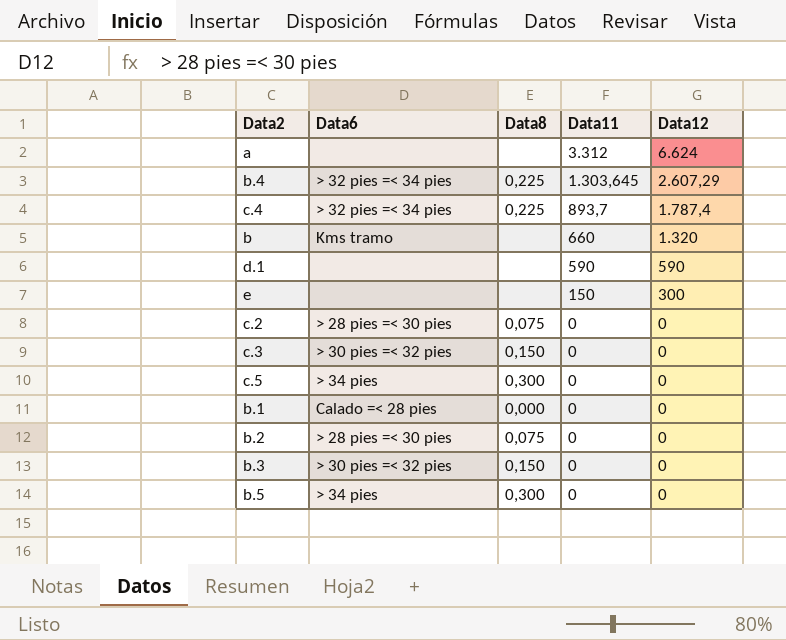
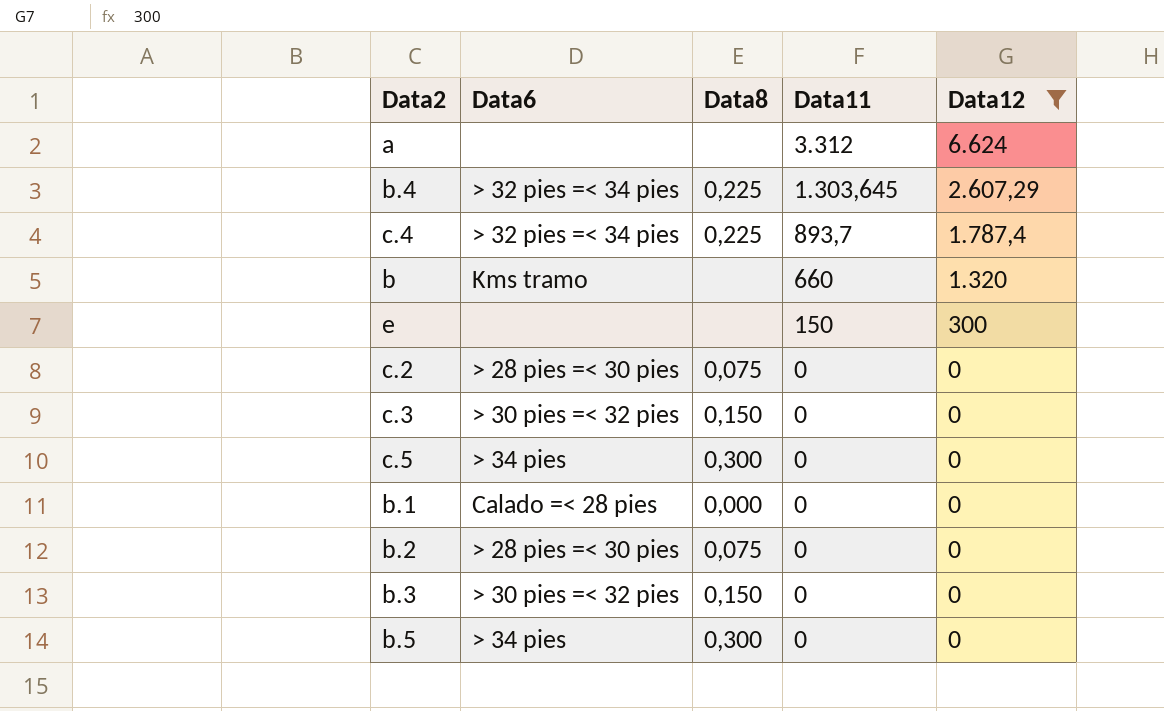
filter: none -> Data12 != 590

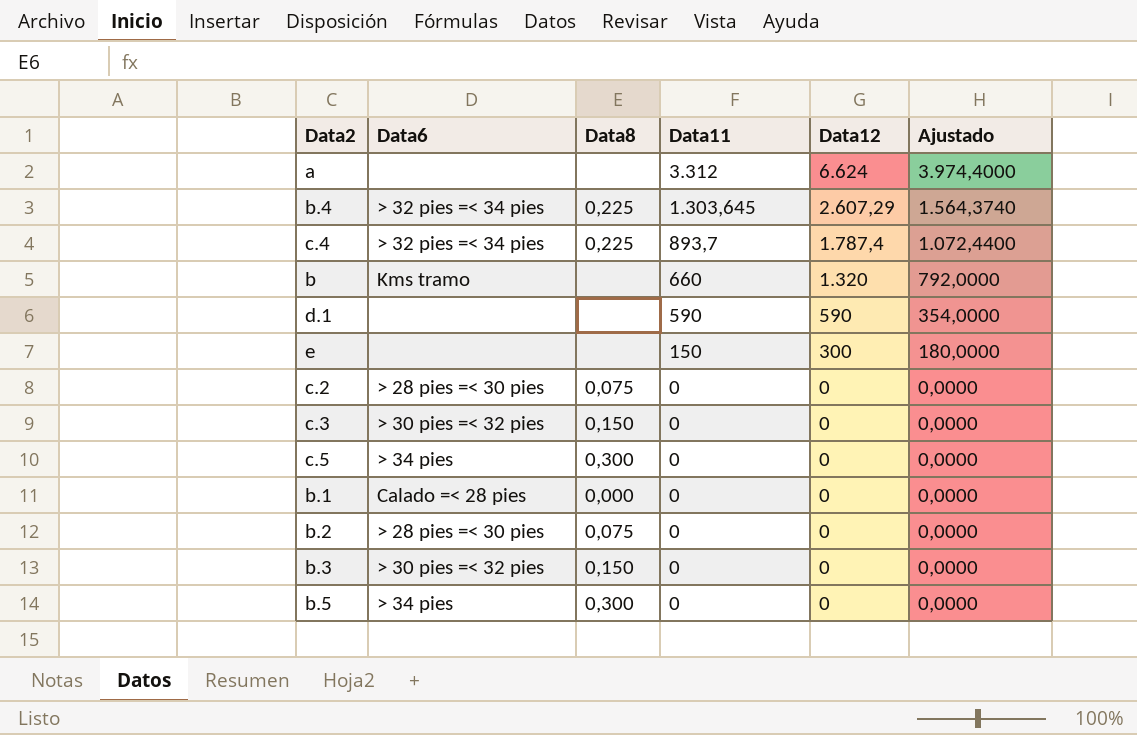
filter: Data12 != 590 -> none
column Ajustado | formula: none -> [Data12] * 0,6

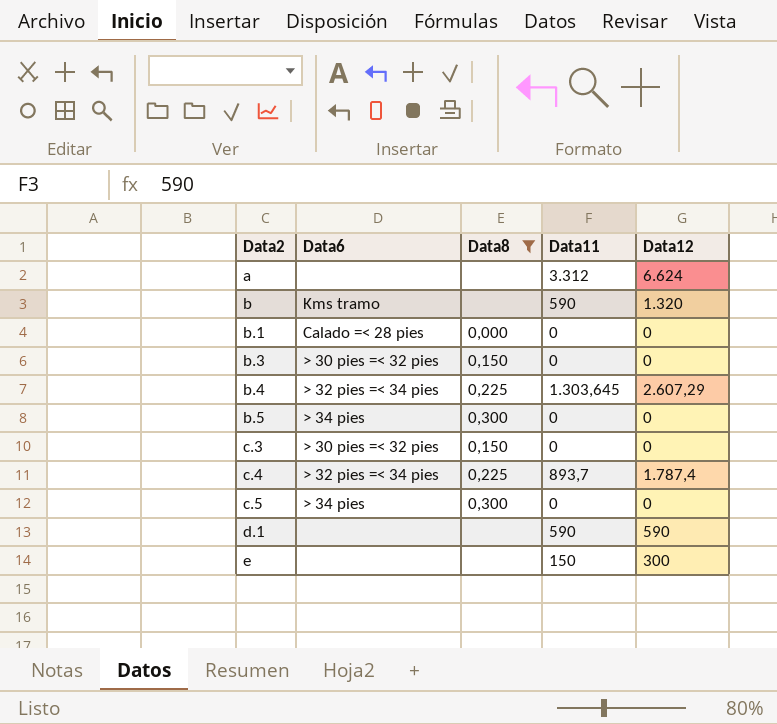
filter: none -> Data8 != 0,075
row order: Data11 descending -> Data2 ascending
column Ajustado | formula: [Data12] * 0,6 -> none
b | Data11: 660 -> 590

